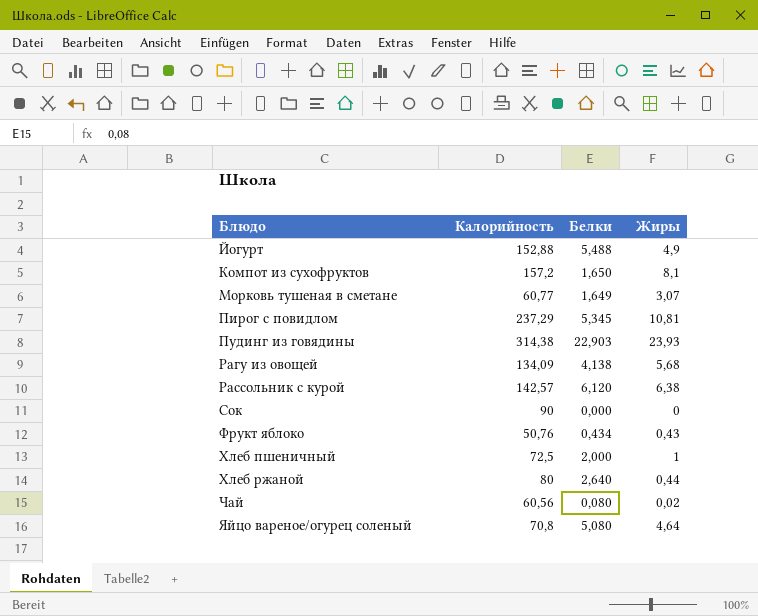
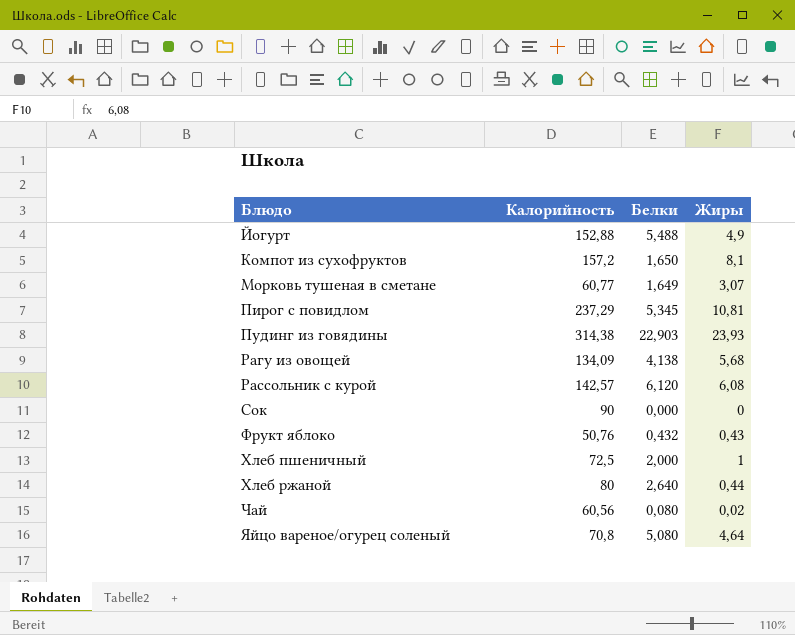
Рассольник с курой | Жиры: 6,38 -> 6,08
Фрукт яблоко | Белки: 0,434 -> 0,432

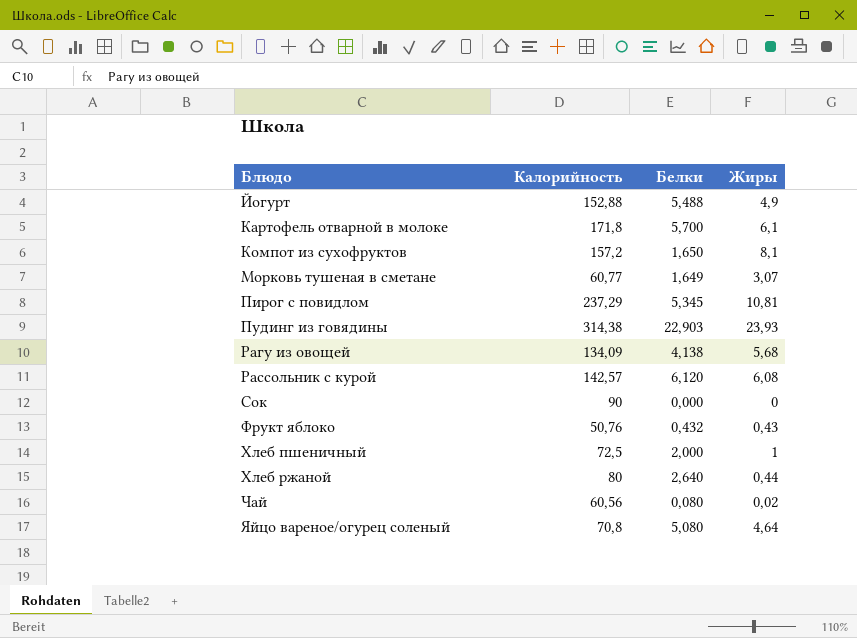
row Картофель отварной в молоке: none -> 171,8 | 5,700 | 6,1

